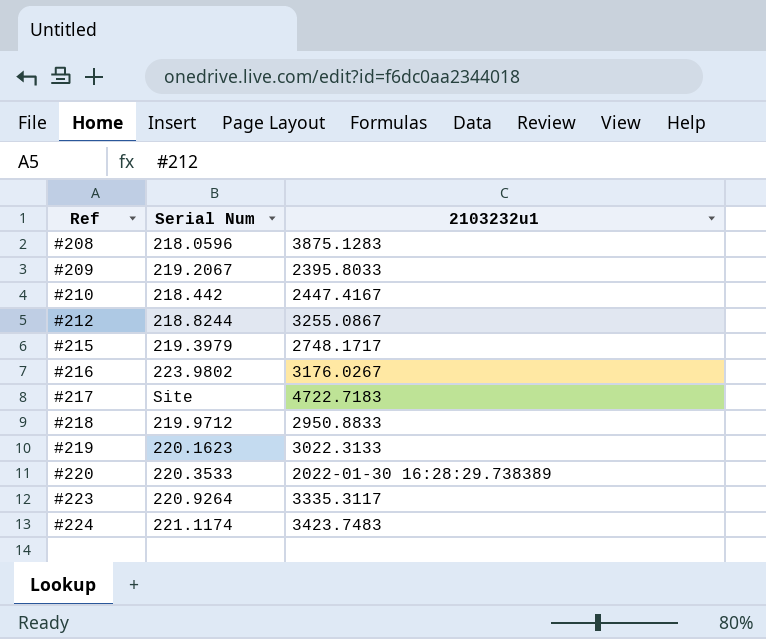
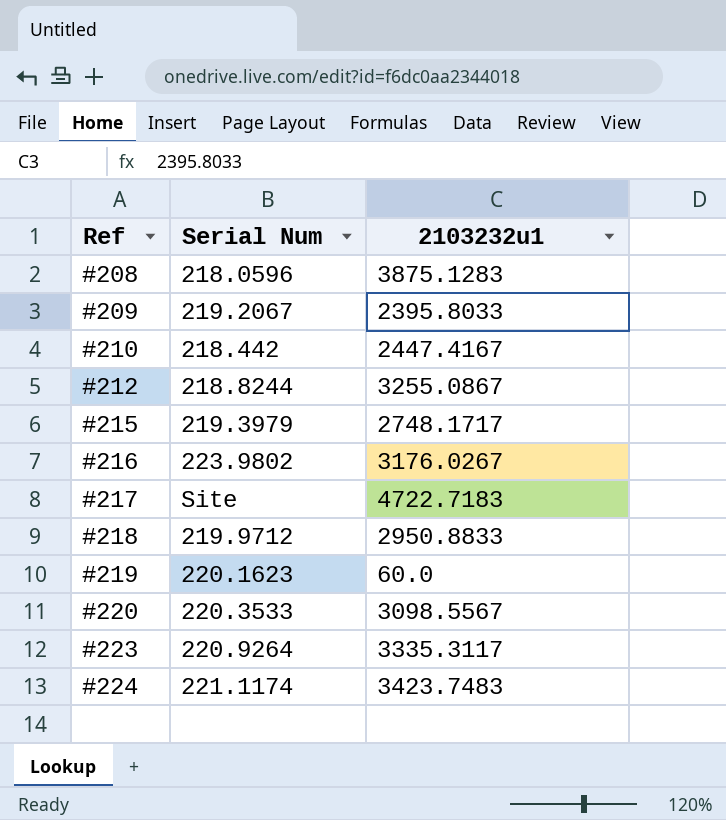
#219 | 2103232u1: 3022.3133 -> 60.0
#220 | 2103232u1: 2022-01-30 16:28:29.738389 -> 3098.5567

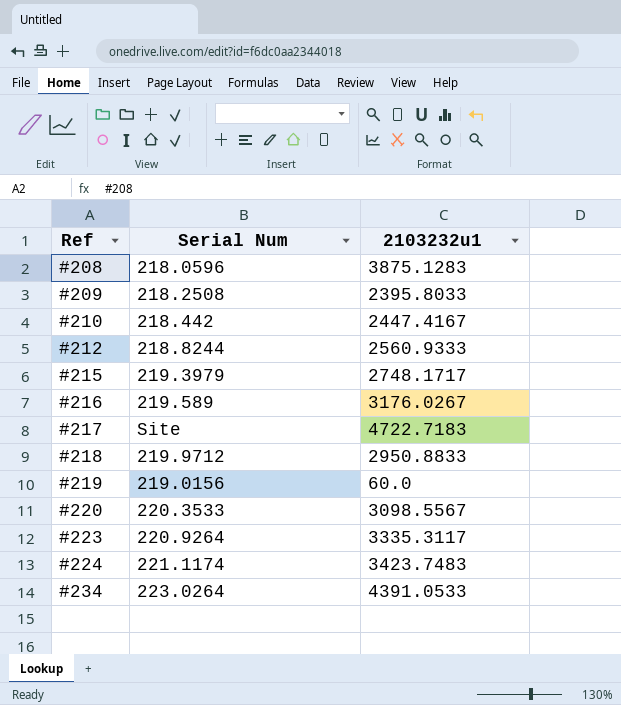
#209 | Serial Num: 219.2067 -> 218.2508
#212 | 2103232u1: 3255.0867 -> 2560.9333
#216 | Serial Num: 223.9802 -> 219.589
#219 | Serial Num: 220.1623 -> 219.0156
row #234: none -> 223.0264 | 4391.0533

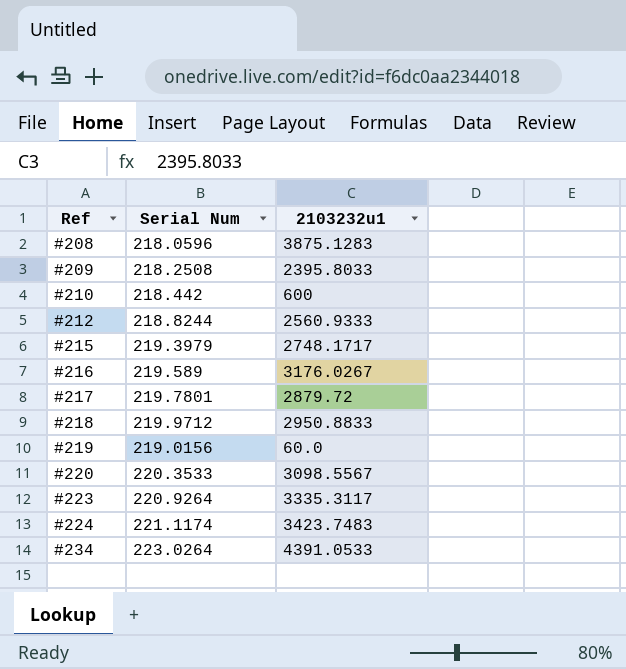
#210 | 2103232u1: 2447.4167 -> 600
#217 | Serial Num: Site -> 219.7801
#217 | 2103232u1: 4722.7183 -> 2879.72

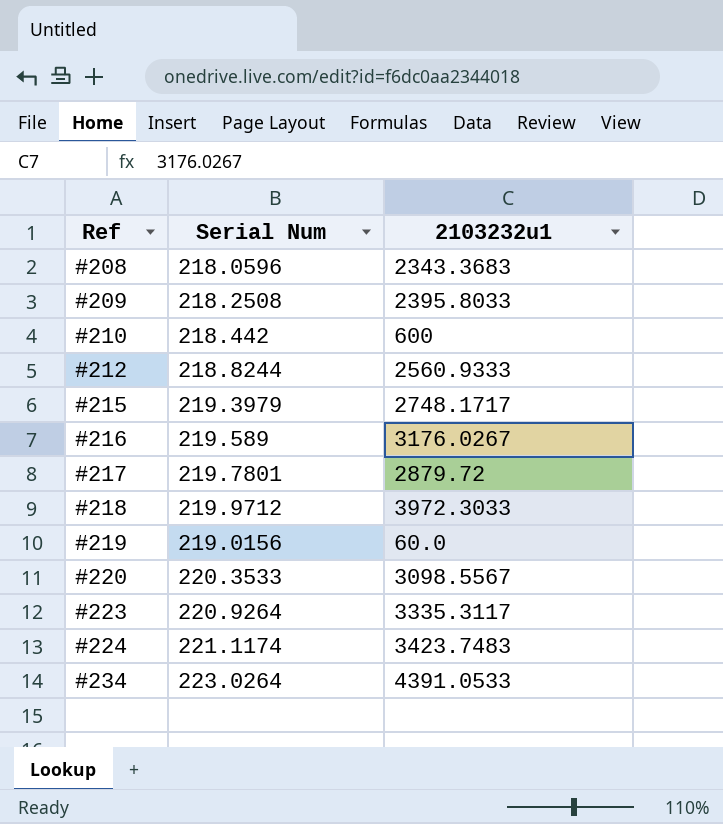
#208 | 2103232u1: 3875.1283 -> 2343.3683
#218 | 2103232u1: 2950.8833 -> 3972.3033

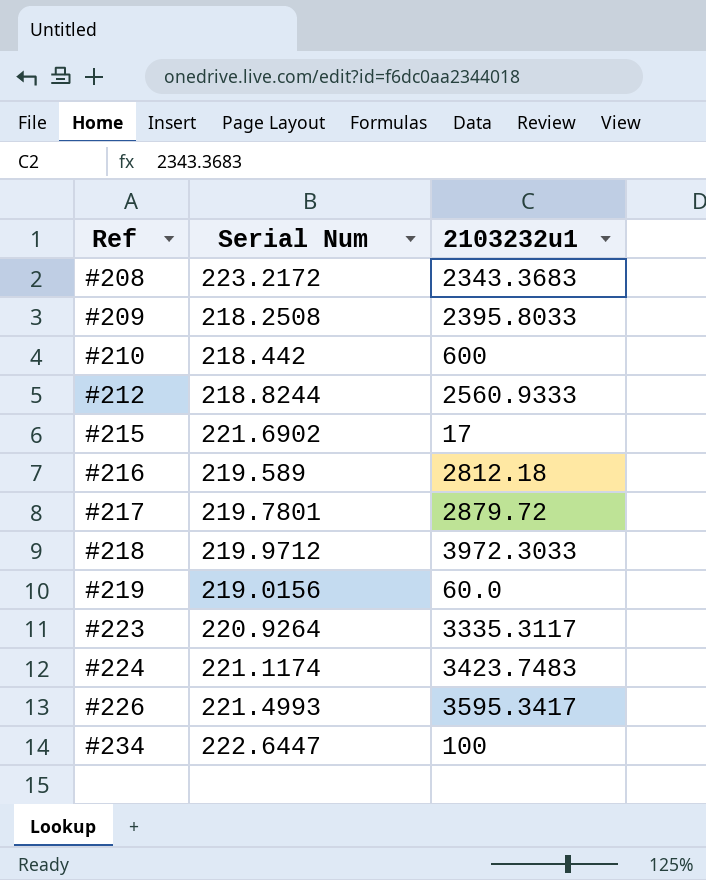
row #220: 220.3533 | 3098.5567 -> none
#208 | Serial Num: 218.0596 -> 223.2172
#215 | Serial Num: 219.3979 -> 221.6902
#215 | 2103232u1: 2748.1717 -> 17
#216 | 2103232u1: 3176.0267 -> 2812.18
row #226: none -> 221.4993 | 3595.3417
#234 | Serial Num: 223.0264 -> 222.6447
#234 | 2103232u1: 4391.0533 -> 100

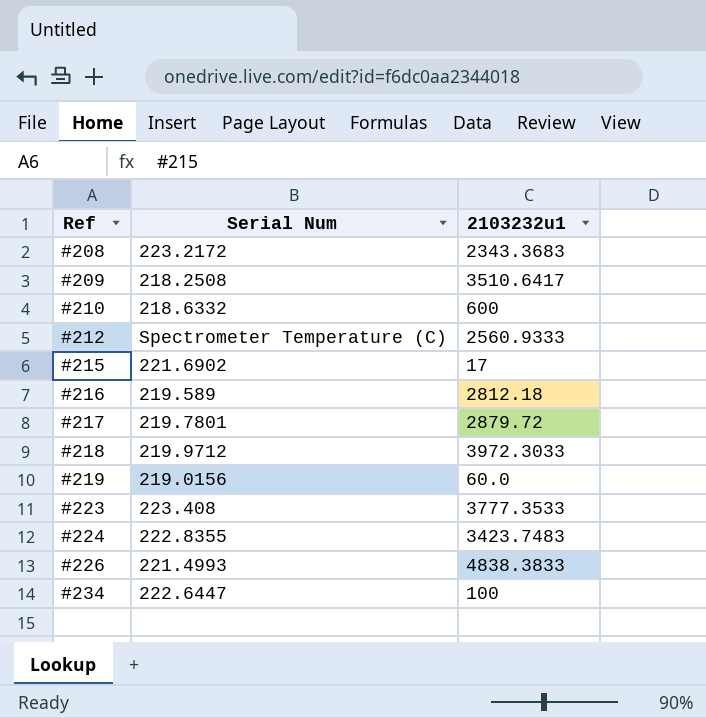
#209 | 2103232u1: 2395.8033 -> 3510.6417
#210 | Serial Num: 218.442 -> 218.6332
#212 | Serial Num: 218.8244 -> Spectrometer Temperature (C)
#223 | Serial Num: 220.9264 -> 223.408
#223 | 2103232u1: 3335.3117 -> 3777.3533
#224 | Serial Num: 221.1174 -> 222.8355
#226 | 2103232u1: 3595.3417 -> 4838.3833

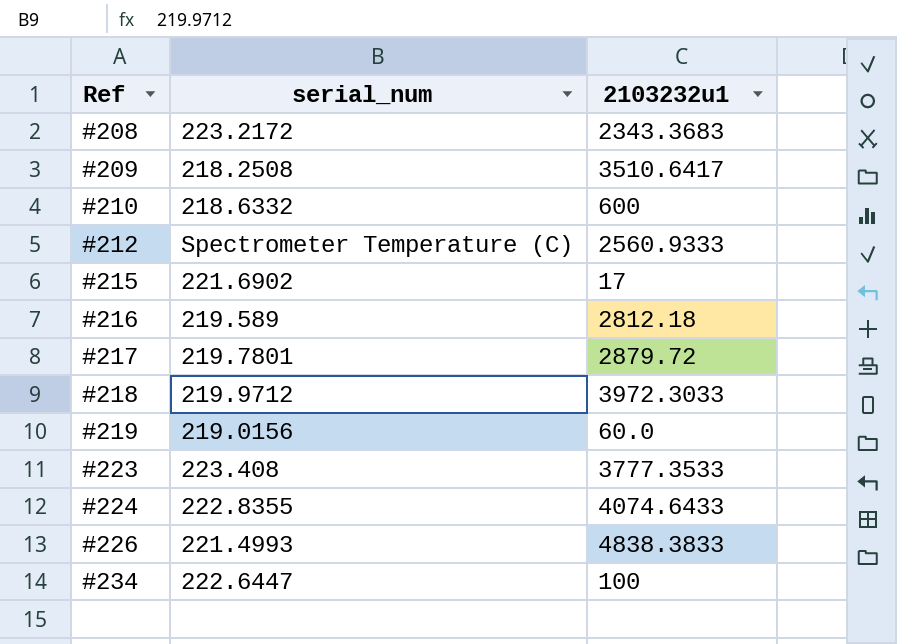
column name: Serial Num -> serial_num
#224 | 2103232u1: 3423.7483 -> 4074.6433

